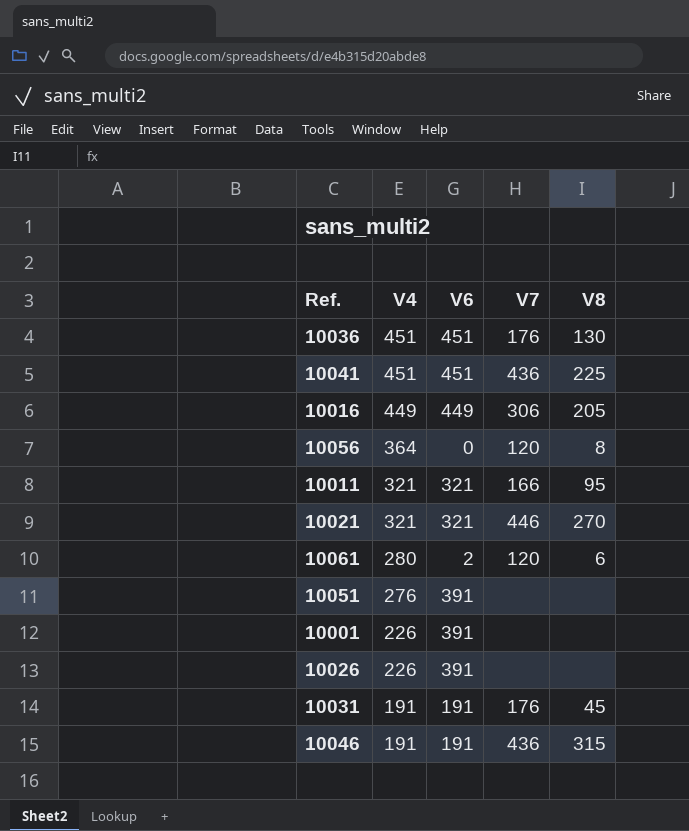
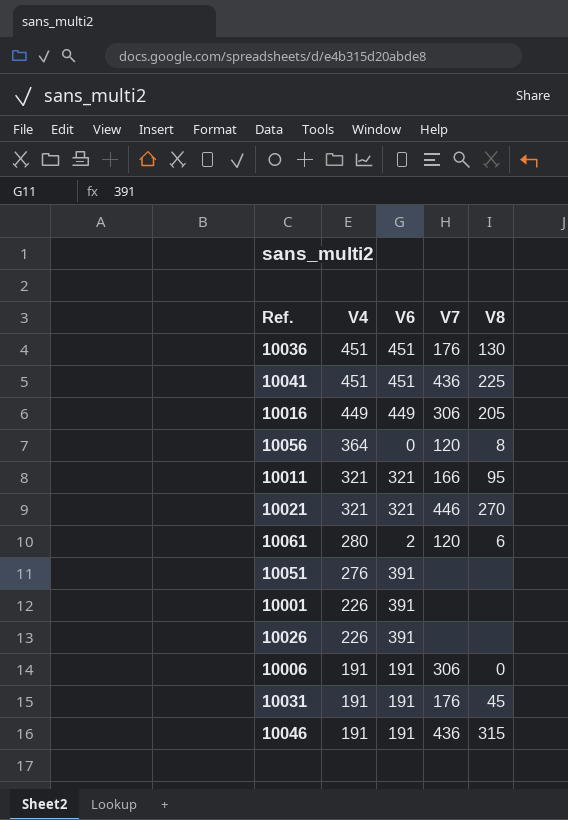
row 10006: none -> 191 | 191 | 306 | 0

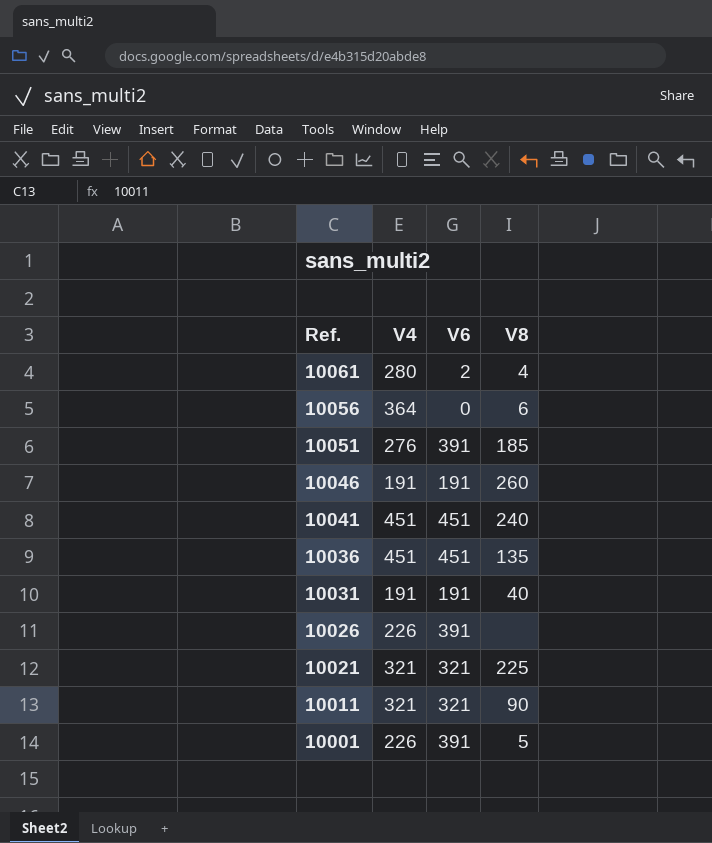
row order: V4 descending -> Ref. descending
column V7 | position: 4 -> none
row 10016: 449 | 449 | 306 | 205 -> none
row 10006: 191 | 191 | 306 | 0 -> none
10061 | V8: 6 -> 4
10056 | V8: 8 -> 6
10051 | V8: none -> 185
10046 | V8: 315 -> 260
10041 | V8: 225 -> 240
10036 | V8: 130 -> 135
10031 | V8: 45 -> 40
10021 | V8: 270 -> 225
10011 | V8: 95 -> 90
10001 | V8: none -> 5

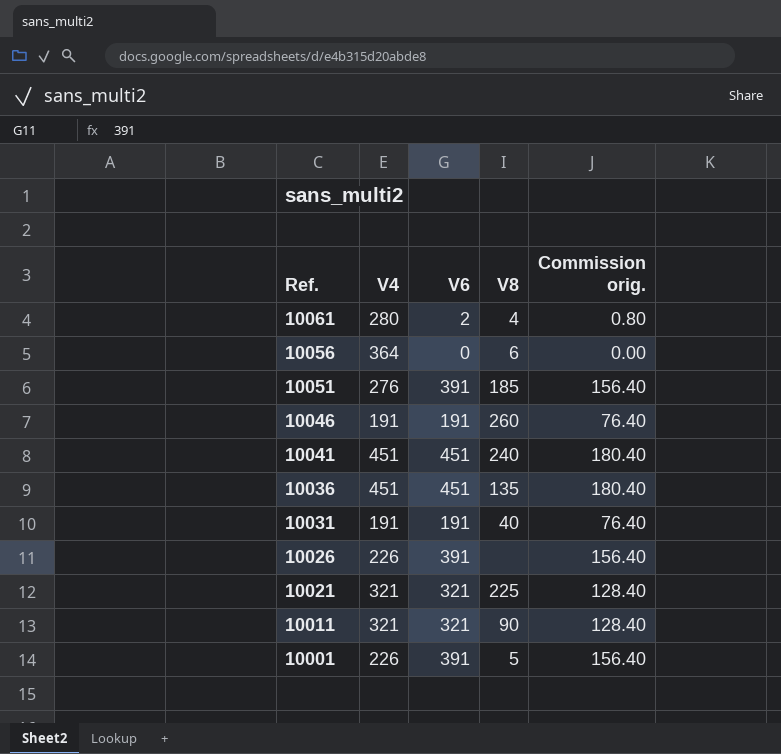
column Commission orig. | formula: none -> [V6] * 0.4

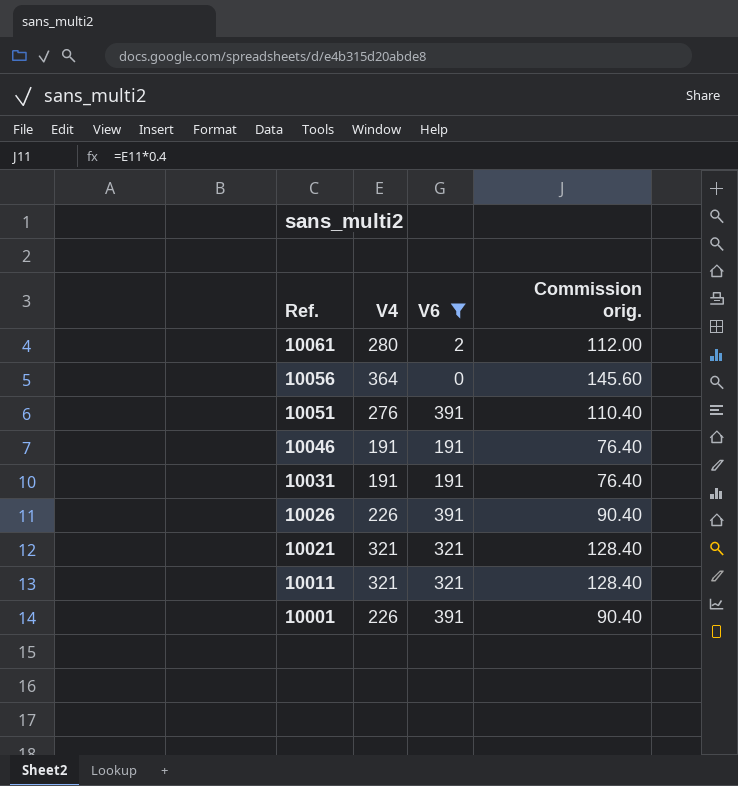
filter: none -> V6 != 451
column V8 | position: 4 -> none
column Commission orig. | formula: [V6] * 0.4 -> [V4] * 0.4

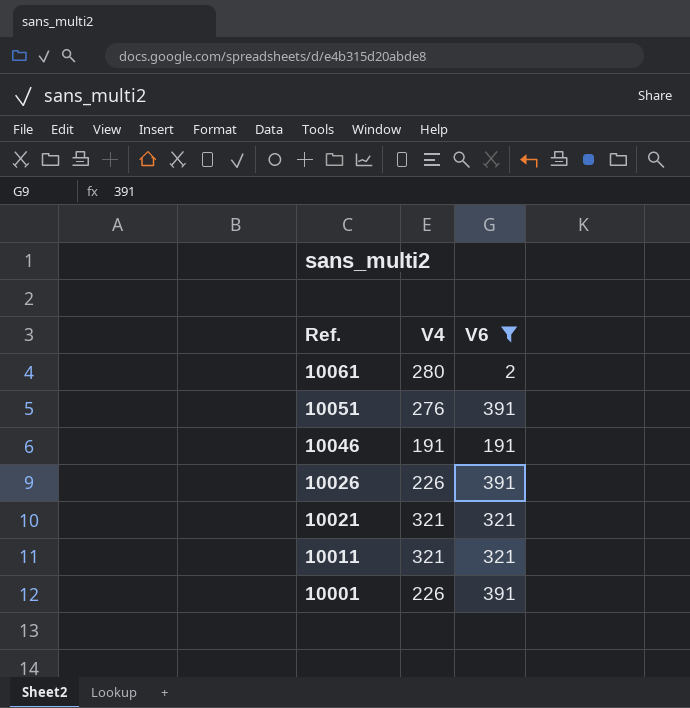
column Commission orig. | formula: [V4] * 0.4 -> none
row 10056: 364 | 0 | 145.60 -> none
row 10031: 191 | 191 | 76.40 -> none

